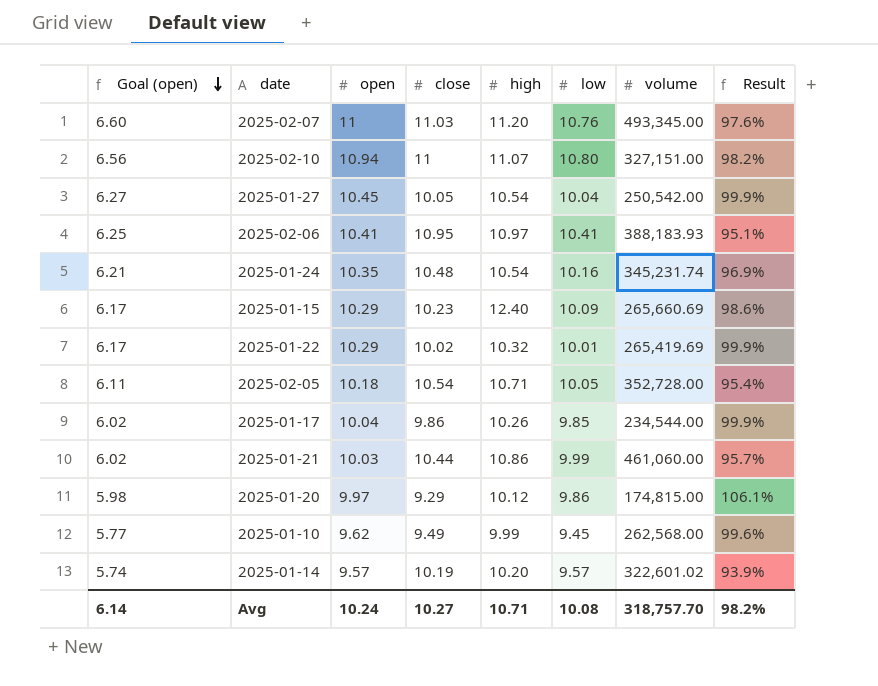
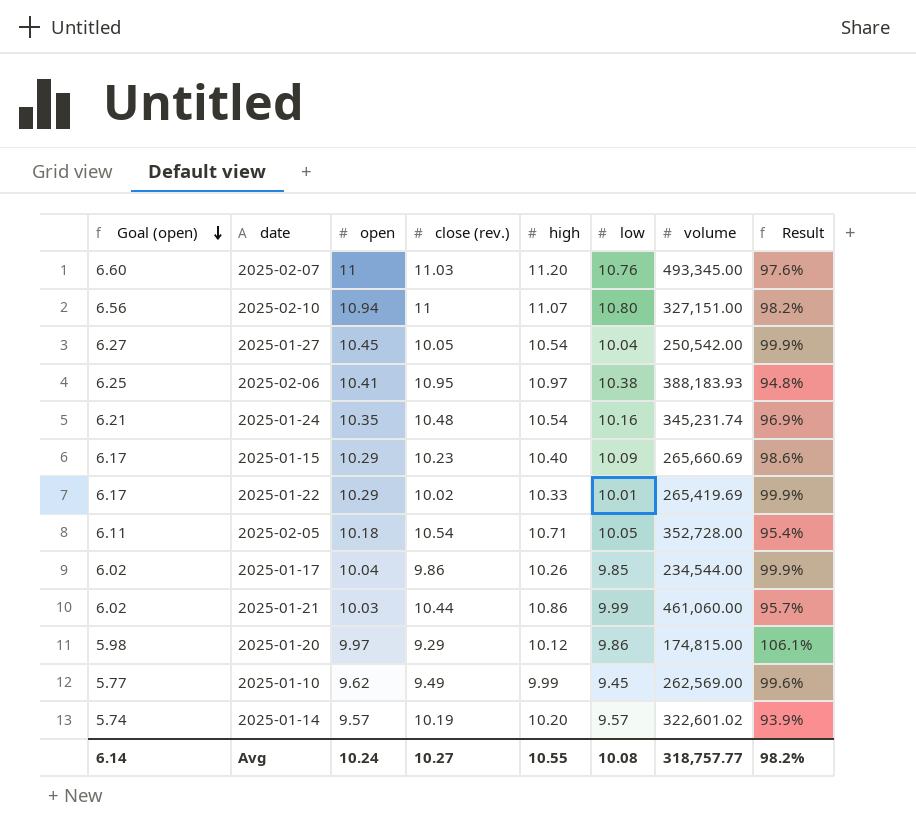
column name: close -> close (rev.)
2025-02-06 | low: 10.41 -> 10.38
2025-02-06 | Result: 95.1% -> 94.8%
2025-01-15 | high: 12.40 -> 10.40
2025-01-22 | high: 10.32 -> 10.33
2025-01-10 | volume: 262,568.00 -> 262,569.00
Avg | high: 10.71 -> 10.55
Avg | volume: 318,757.70 -> 318,757.77

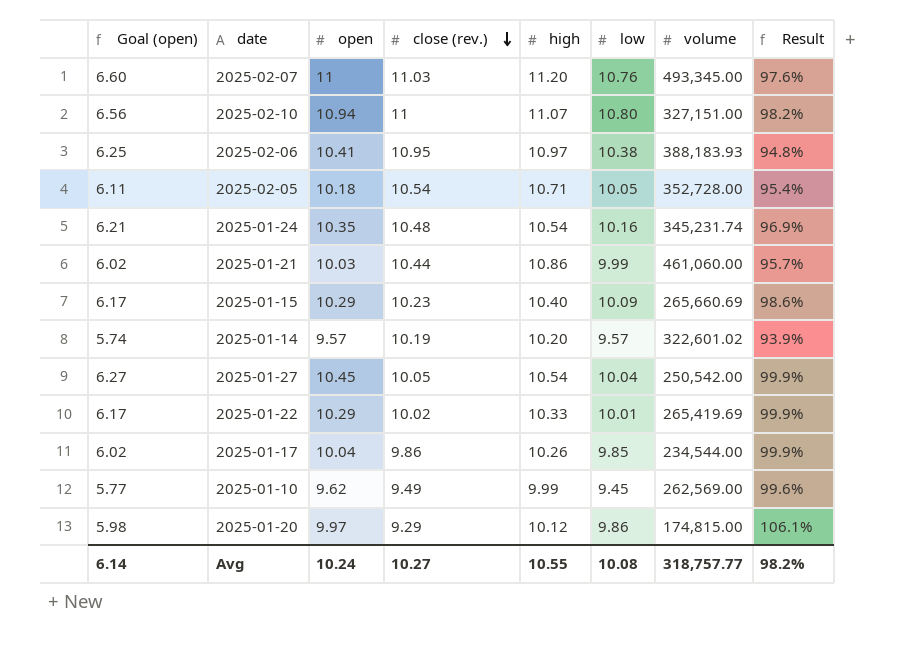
row order: Goal (open) descending -> close (rev.) descending

